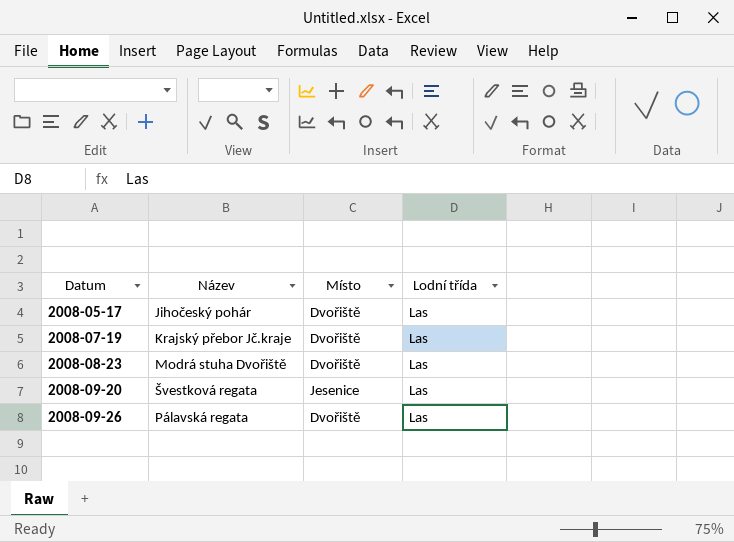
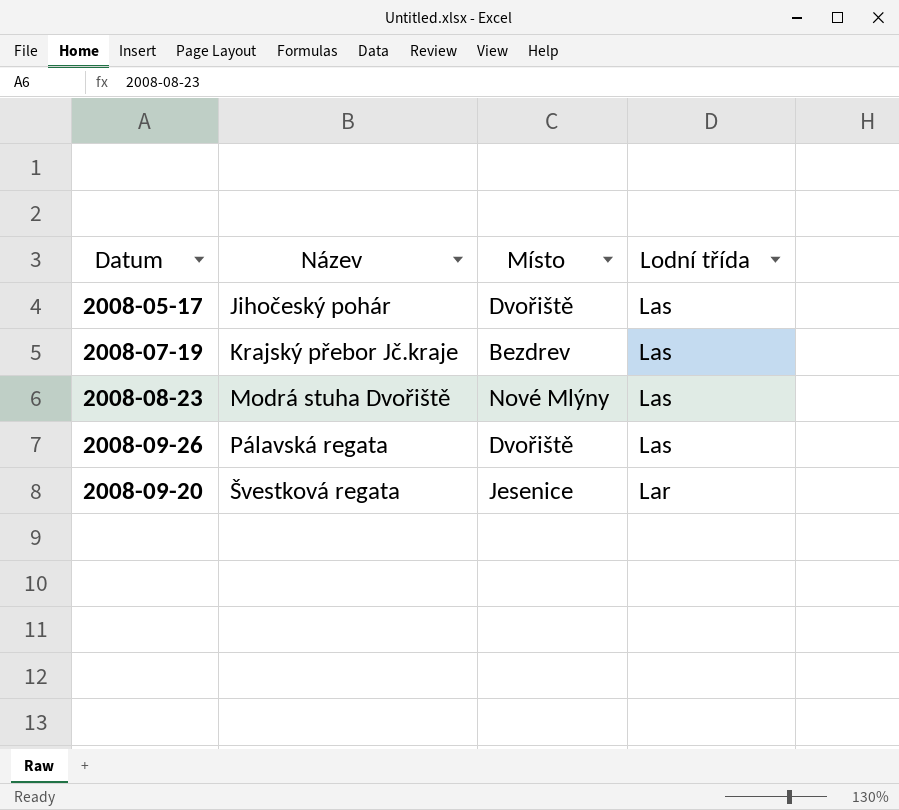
row order: Datum ascending -> Název ascending
2008-07-19 | Místo: Dvořiště -> Bezdrev
2008-08-23 | Místo: Dvořiště -> Nové Mlýny
2008-09-20 | Lodní třída: Las -> Lar

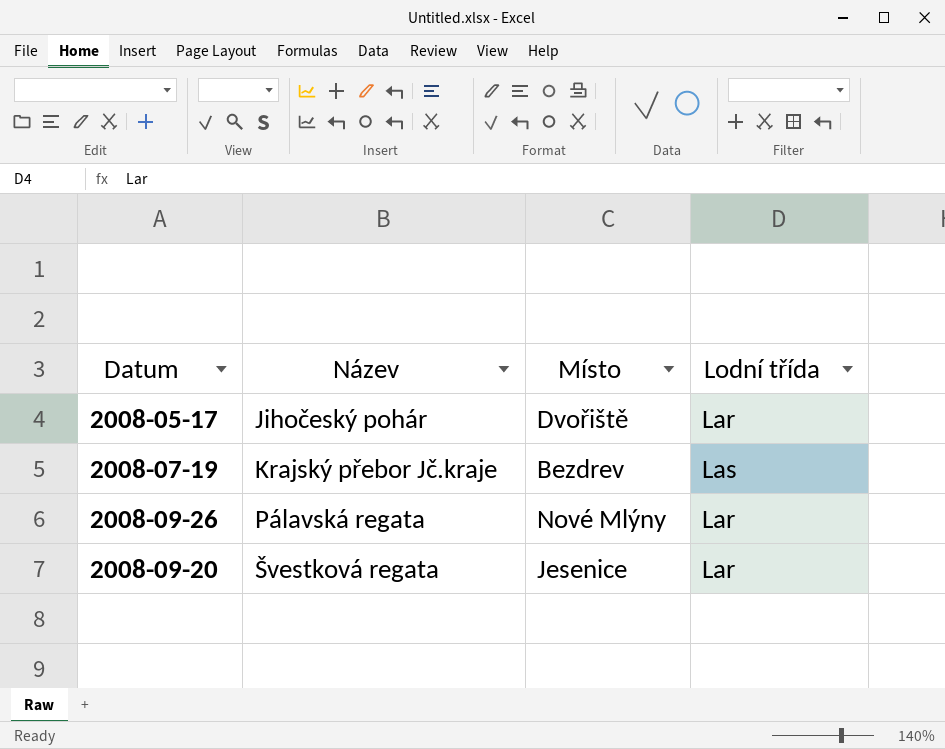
row 2008-08-23: Modrá stuha Dvořiště | Nové Mlýny | Las -> none
2008-05-17 | Lodní třída: Las -> Lar
2008-09-26 | Místo: Dvořiště -> Nové Mlýny
2008-09-26 | Lodní třída: Las -> Lar

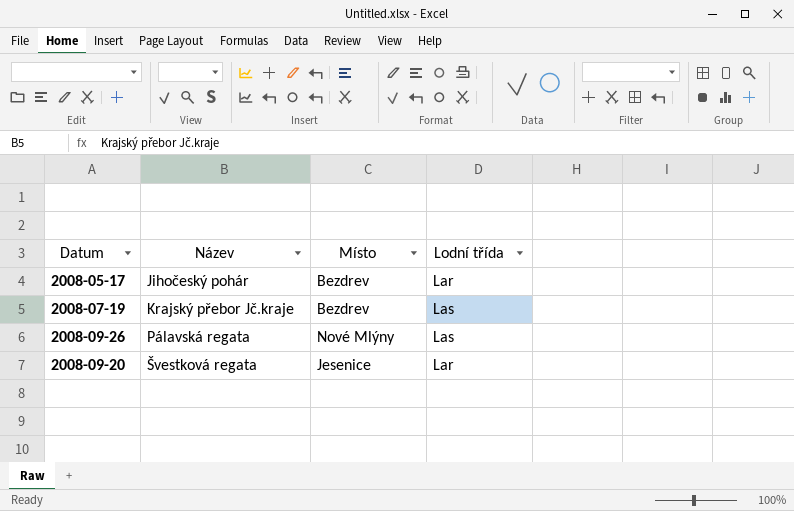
2008-05-17 | Místo: Dvořiště -> Bezdrev
2008-09-26 | Lodní třída: Lar -> Las

